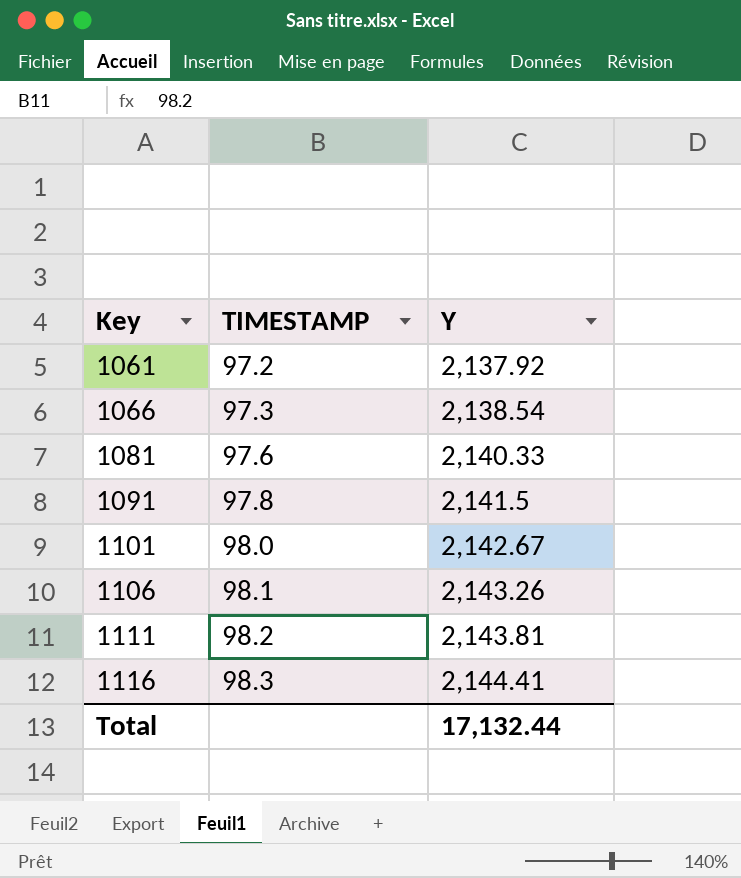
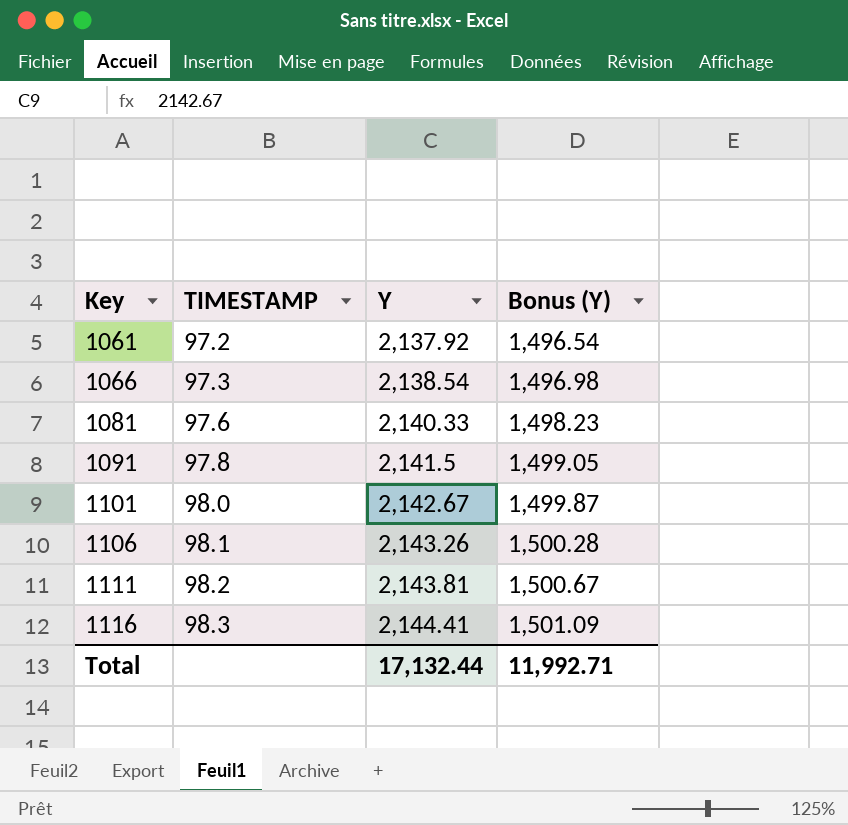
column Bonus (Y) | formula: none -> [Y] * 0.7

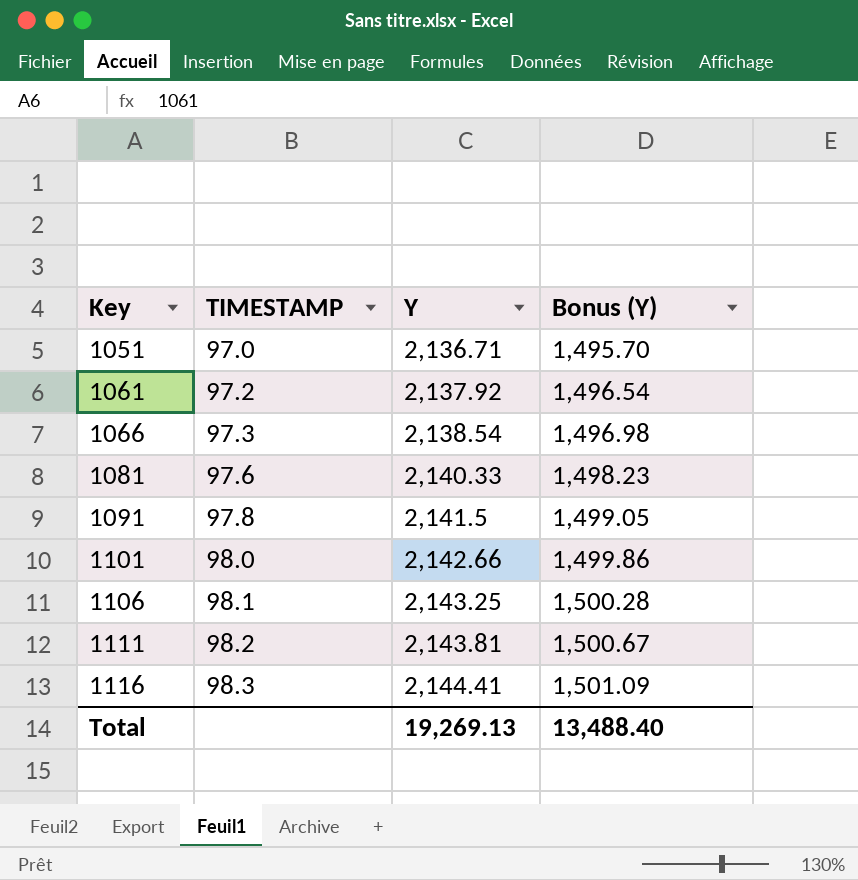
row 1051: none -> 97.0 | 2,136.71 | 1,495.70
1101 | Y: 2,142.67 -> 2,142.66
1101 | Bonus (Y): 1,499.87 -> 1,499.86
1106 | Y: 2,143.26 -> 2,143.25
Total | Y: 17,132.44 -> 19,269.13
Total | Bonus (Y): 11,992.71 -> 13,488.40

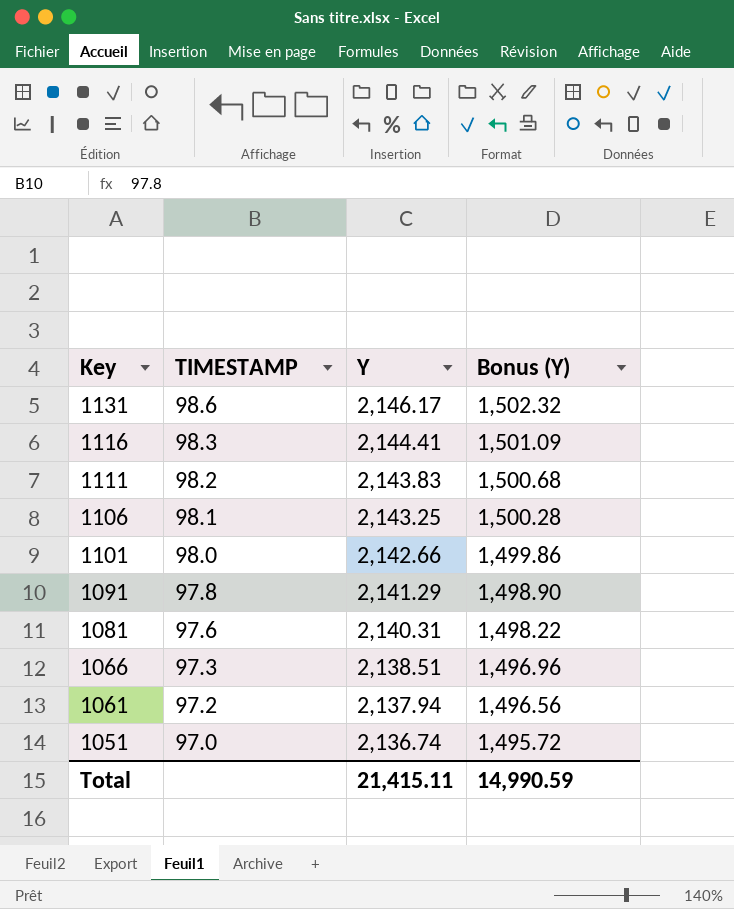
row order: Key ascending -> Key descending
row 1131: none -> 98.6 | 2,146.17 | 1,502.32
1111 | Y: 2,143.81 -> 2,143.83
1111 | Bonus (Y): 1,500.67 -> 1,500.68
1091 | Y: 2,141.5 -> 2,141.29
1091 | Bonus (Y): 1,499.05 -> 1,498.90
1081 | Y: 2,140.33 -> 2,140.31
1081 | Bonus (Y): 1,498.23 -> 1,498.22
1066 | Y: 2,138.54 -> 2,138.51
1066 | Bonus (Y): 1,496.98 -> 1,496.96
1061 | Y: 2,137.92 -> 2,137.94
1061 | Bonus (Y): 1,496.54 -> 1,496.56
1051 | Y: 2,136.71 -> 2,136.74
1051 | Bonus (Y): 1,495.70 -> 1,495.72
Total | Y: 19,269.13 -> 21,415.11
Total | Bonus (Y): 13,488.40 -> 14,990.59

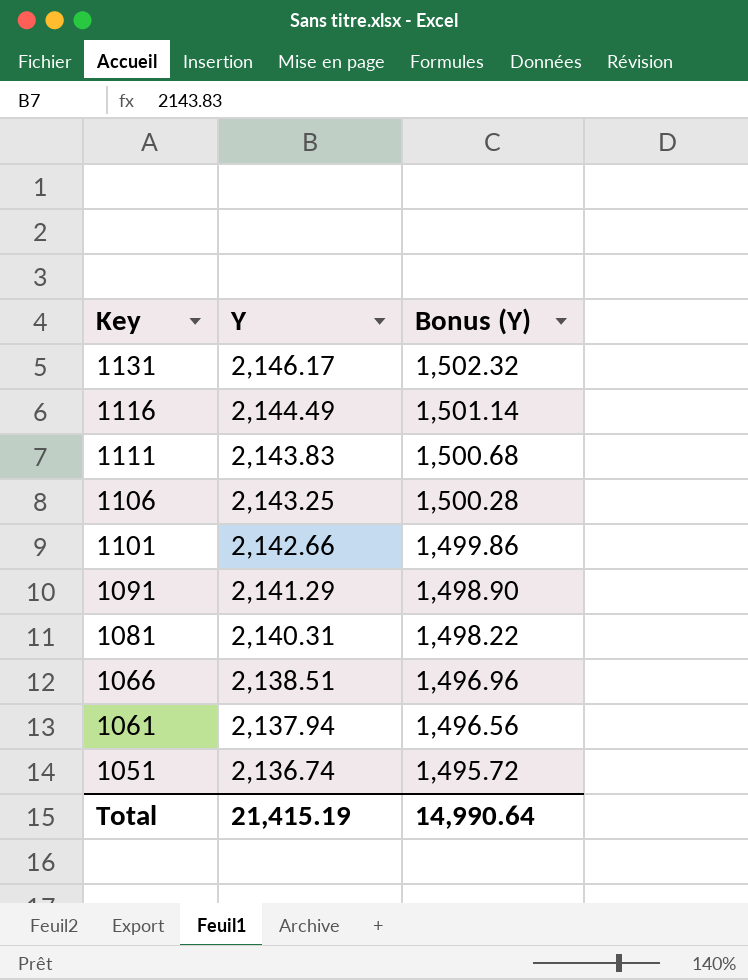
column TIMESTAMP | position: 2 -> none
1116 | Y: 2,144.41 -> 2,144.49
1116 | Bonus (Y): 1,501.09 -> 1,501.14
Total | Y: 21,415.11 -> 21,415.19
Total | Bonus (Y): 14,990.59 -> 14,990.64

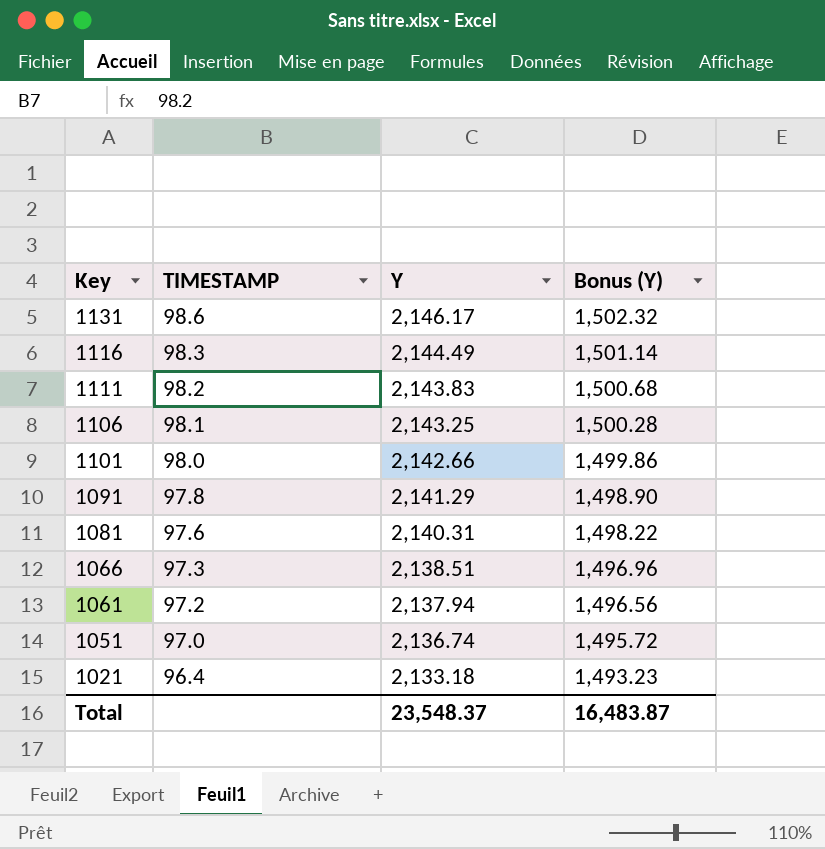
column TIMESTAMP | position: none -> 2
row 1021: none -> 96.4 | 2,133.18 | 1,493.23
Total | Y: 21,415.19 -> 23,548.37
Total | Bonus (Y): 14,990.64 -> 16,483.87

